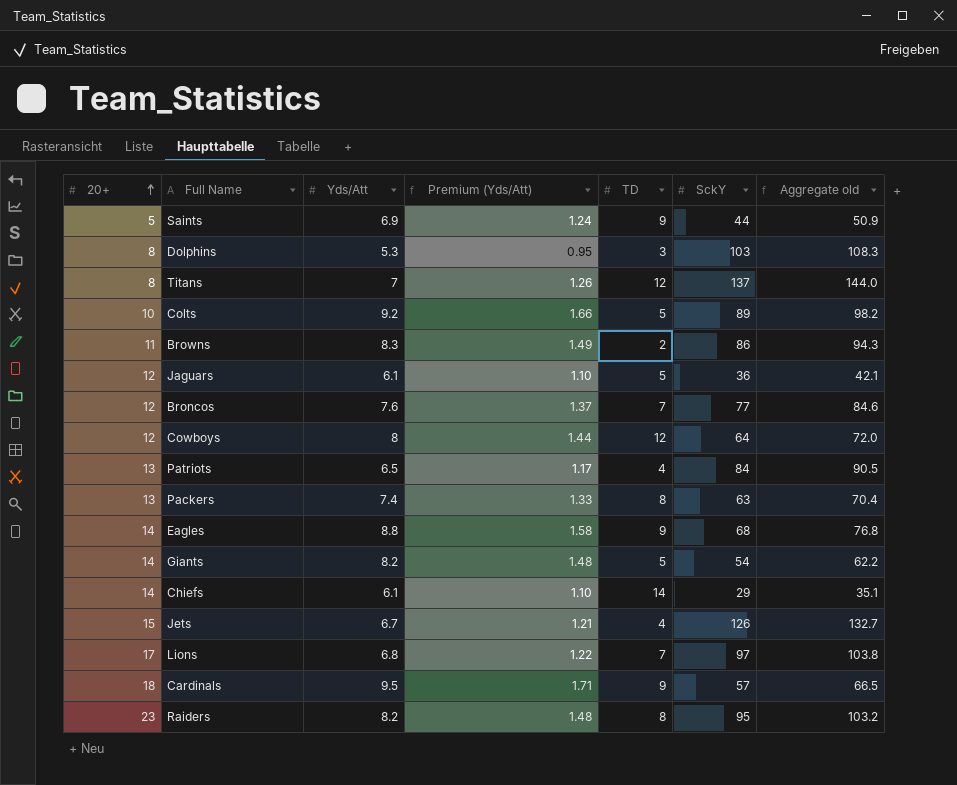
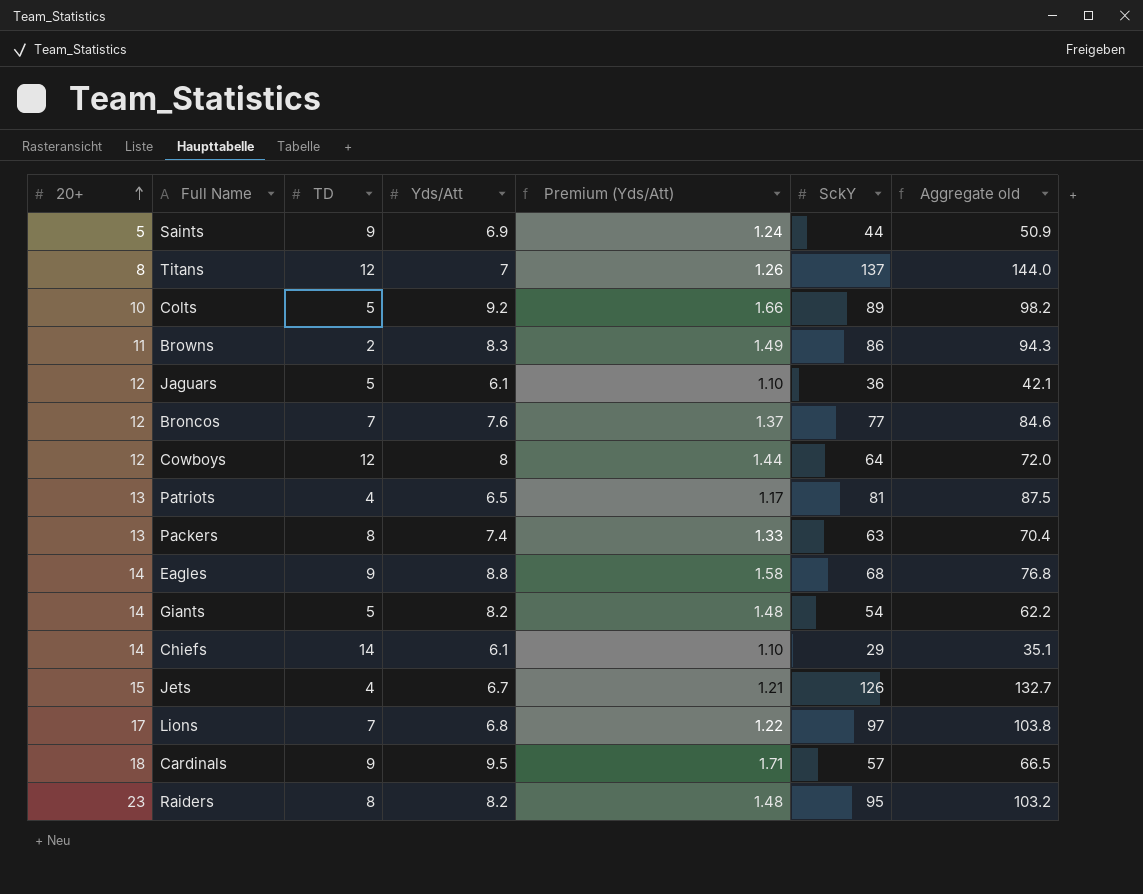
column TD | position: 5 -> 3
row Dolphins: 8 | 5.3 | 0.95 | 3 | 103 | 108.3 -> none
Patriots | SckY: 84 -> 81
Patriots | Aggregate old: 90.5 -> 87.5

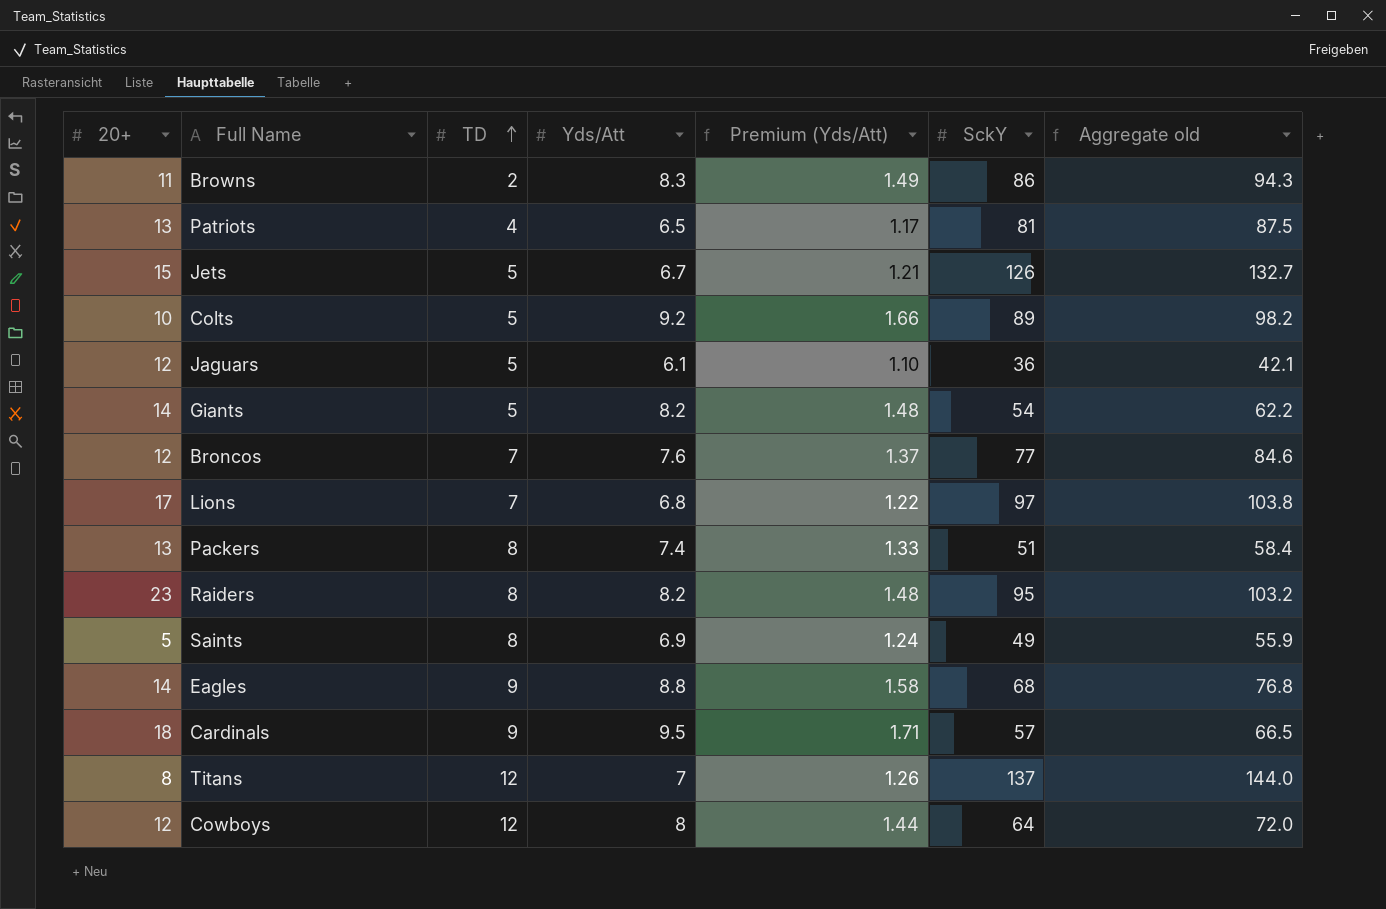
row order: 20+ ascending -> TD ascending
row Chiefs: 14 | 14 | 6.1 | 1.10 | 29 | 35.1 -> none
Jets | TD: 4 -> 5
Packers | SckY: 63 -> 51
Packers | Aggregate old: 70.4 -> 58.4
Saints | TD: 9 -> 8
Saints | SckY: 44 -> 49
Saints | Aggregate old: 50.9 -> 55.9

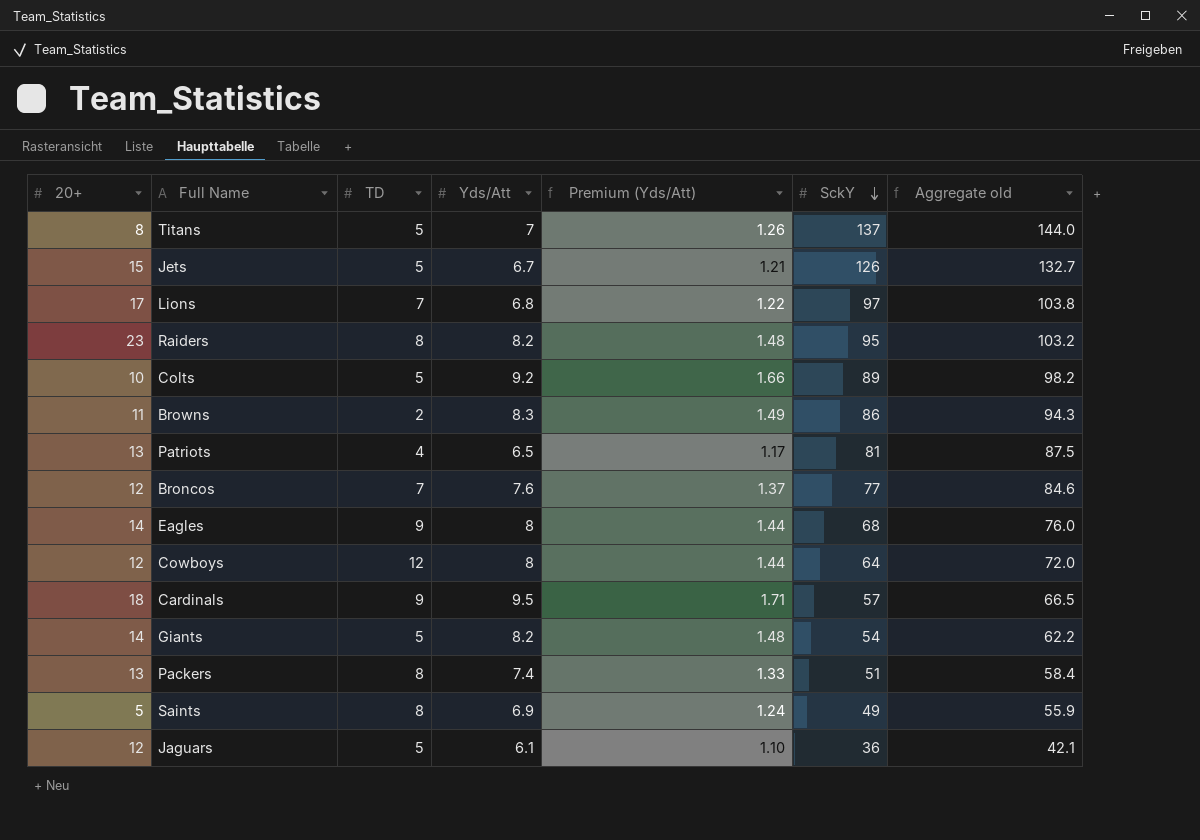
row order: TD ascending -> SckY descending
Titans | TD: 12 -> 5
Eagles | Yds/Att: 8.8 -> 8
Eagles | Premium (Yds/Att): 1.58 -> 1.44
Eagles | Aggregate old: 76.8 -> 76.0

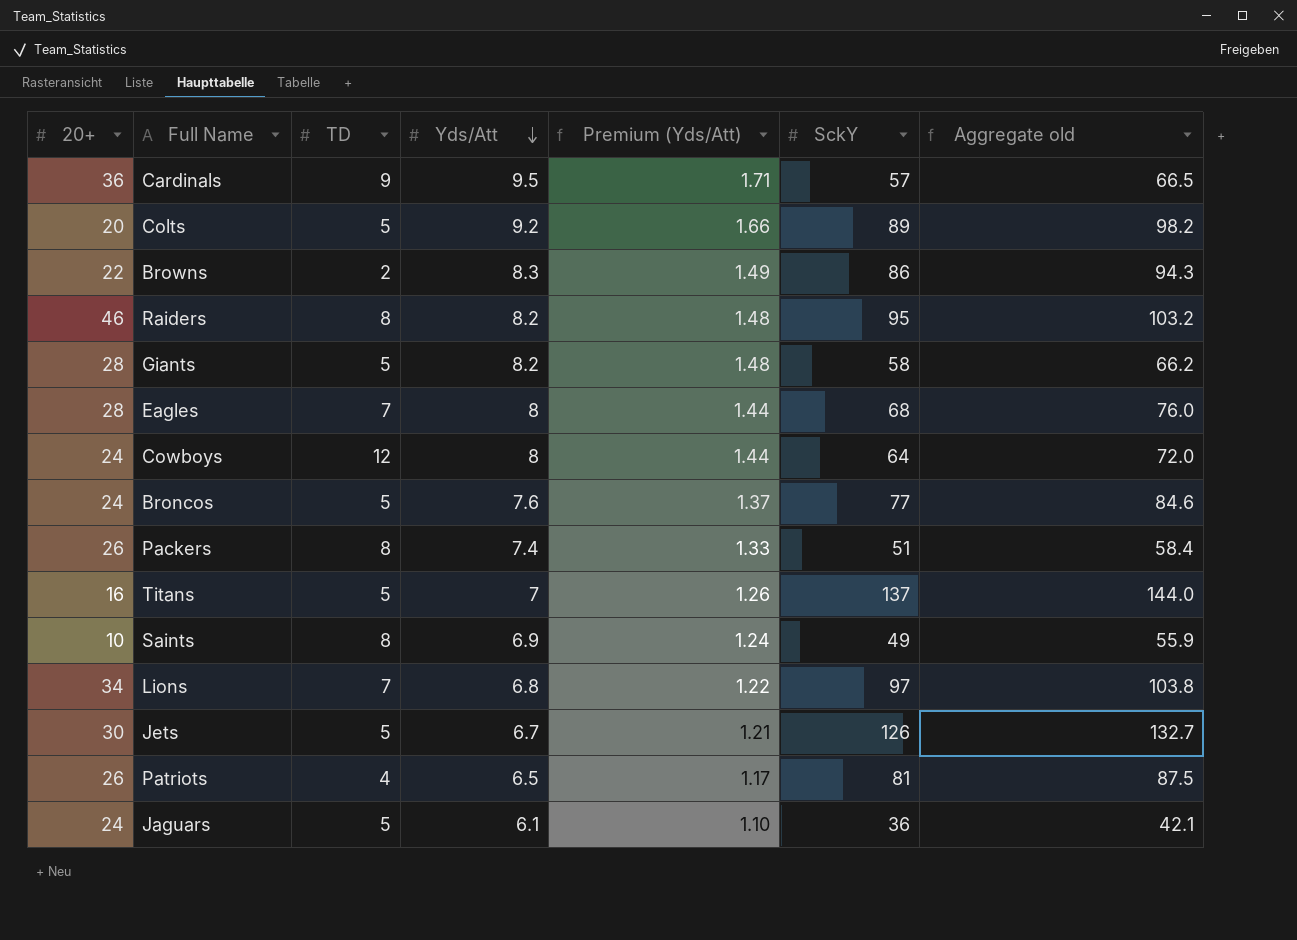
row order: SckY descending -> Yds/Att descending
Cardinals | 20+: 18 -> 36
Colts | 20+: 10 -> 20
Browns | 20+: 11 -> 22
Raiders | 20+: 23 -> 46
Giants | 20+: 14 -> 28
Giants | SckY: 54 -> 58
Giants | Aggregate old: 62.2 -> 66.2
Eagles | 20+: 14 -> 28
Eagles | TD: 9 -> 7
Cowboys | 20+: 12 -> 24
Broncos | 20+: 12 -> 24
Broncos | TD: 7 -> 5
Packers | 20+: 13 -> 26
Titans | 20+: 8 -> 16
Saints | 20+: 5 -> 10
Lions | 20+: 17 -> 34
Jets | 20+: 15 -> 30
Patriots | 20+: 13 -> 26
Jaguars | 20+: 12 -> 24

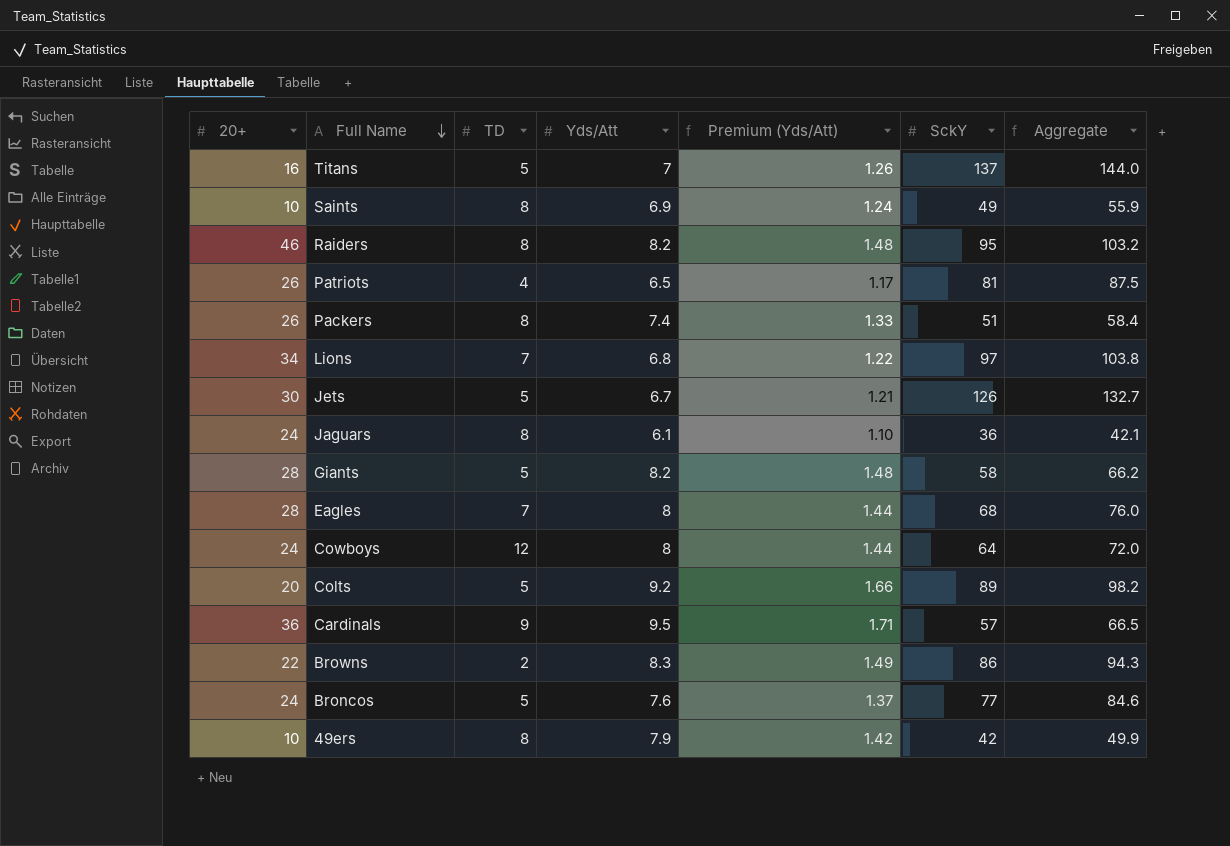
row order: Yds/Att descending -> Full Name descending
column name: Aggregate old -> Aggregate
Jaguars | TD: 5 -> 8
row 49ers: none -> 10 | 8 | 7.9 | 1.42 | 42 | 49.9

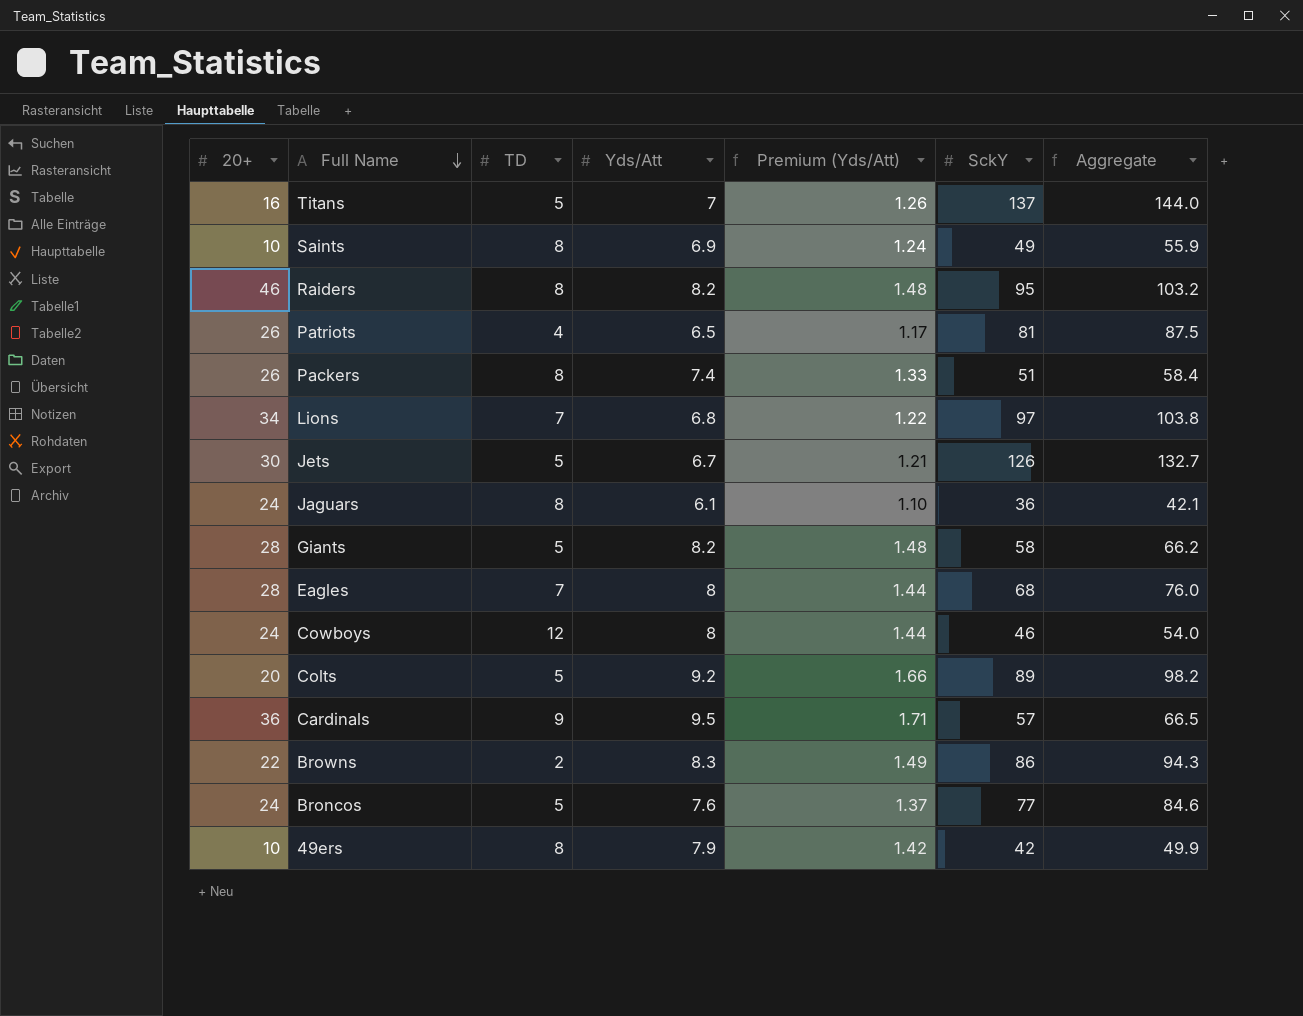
Cowboys | SckY: 64 -> 46
Cowboys | Aggregate: 72.0 -> 54.0

